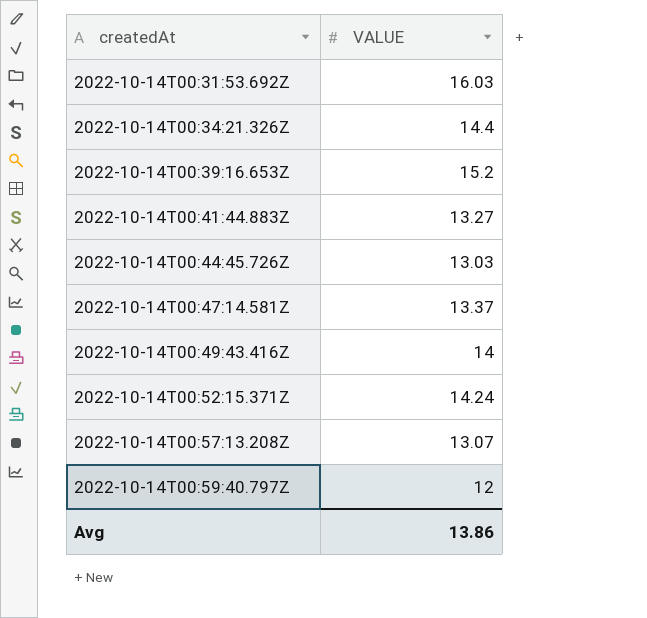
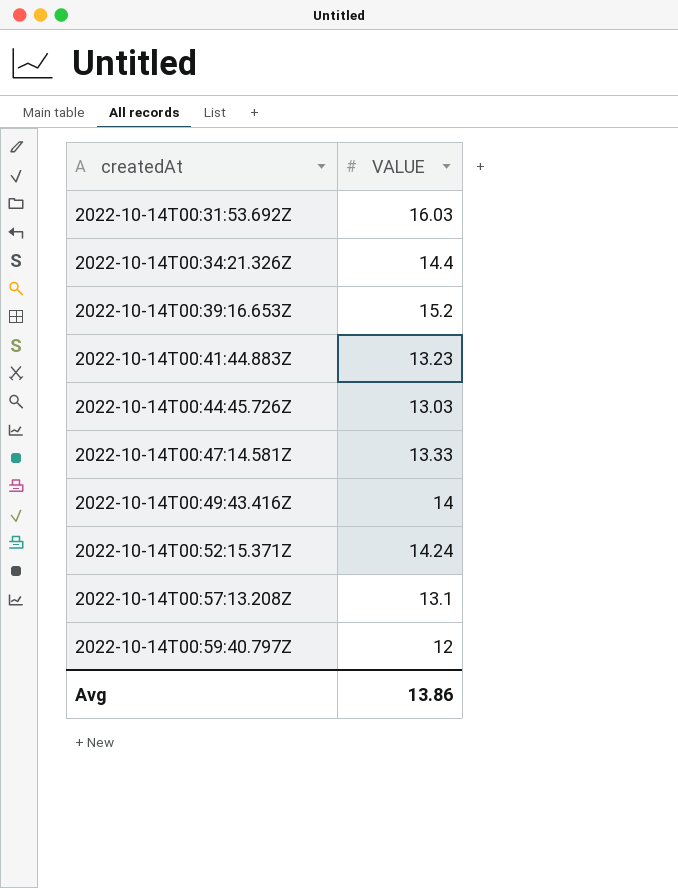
2022-10-14T00:41:44.883Z | VALUE: 13.27 -> 13.23
2022-10-14T00:47:14.581Z | VALUE: 13.37 -> 13.33
2022-10-14T00:57:13.208Z | VALUE: 13.07 -> 13.1

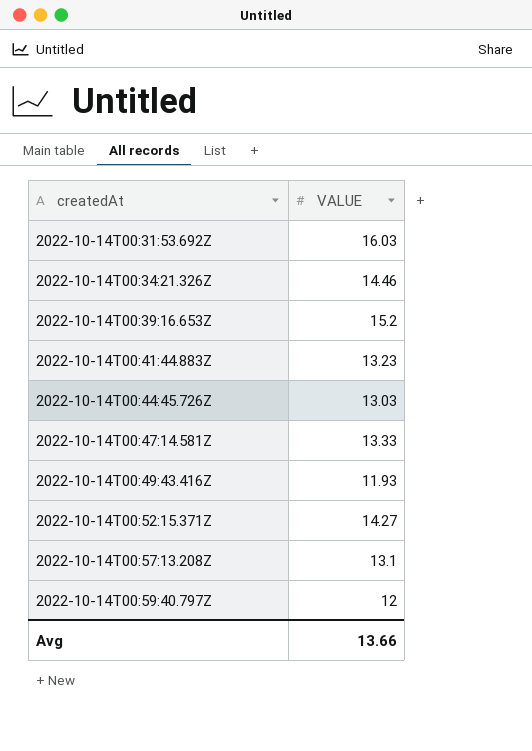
2022-10-14T00:34:21.326Z | VALUE: 14.4 -> 14.46
2022-10-14T00:49:43.416Z | VALUE: 14 -> 11.93
2022-10-14T00:52:15.371Z | VALUE: 14.24 -> 14.27
Avg | VALUE: 13.86 -> 13.66

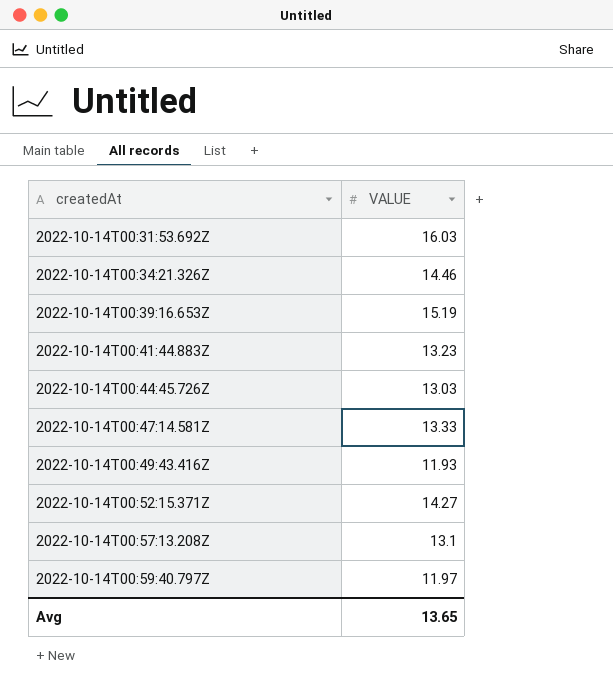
2022-10-14T00:39:16.653Z | VALUE: 15.2 -> 15.19
2022-10-14T00:59:40.797Z | VALUE: 12 -> 11.97
Avg | VALUE: 13.66 -> 13.65

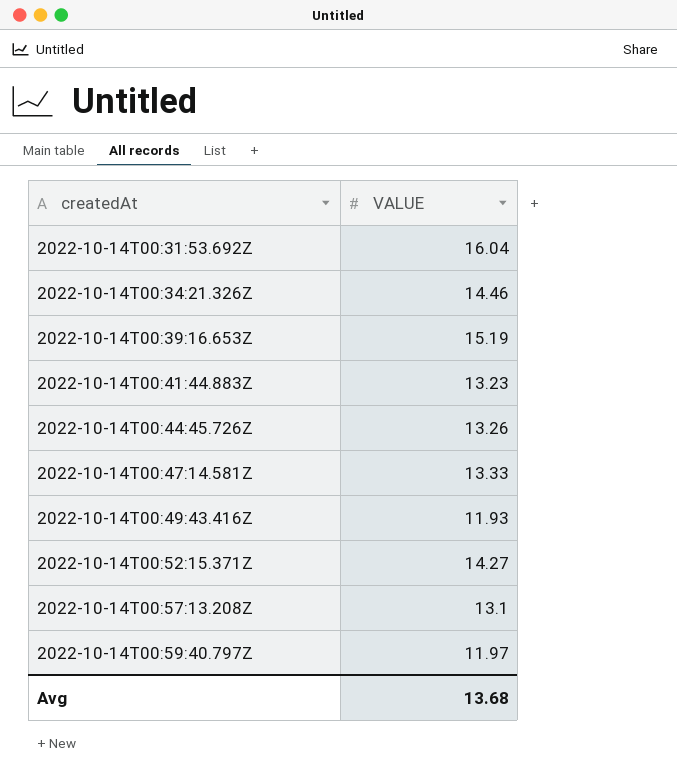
2022-10-14T00:31:53.692Z | VALUE: 16.03 -> 16.04
2022-10-14T00:44:45.726Z | VALUE: 13.03 -> 13.26
Avg | VALUE: 13.65 -> 13.68

